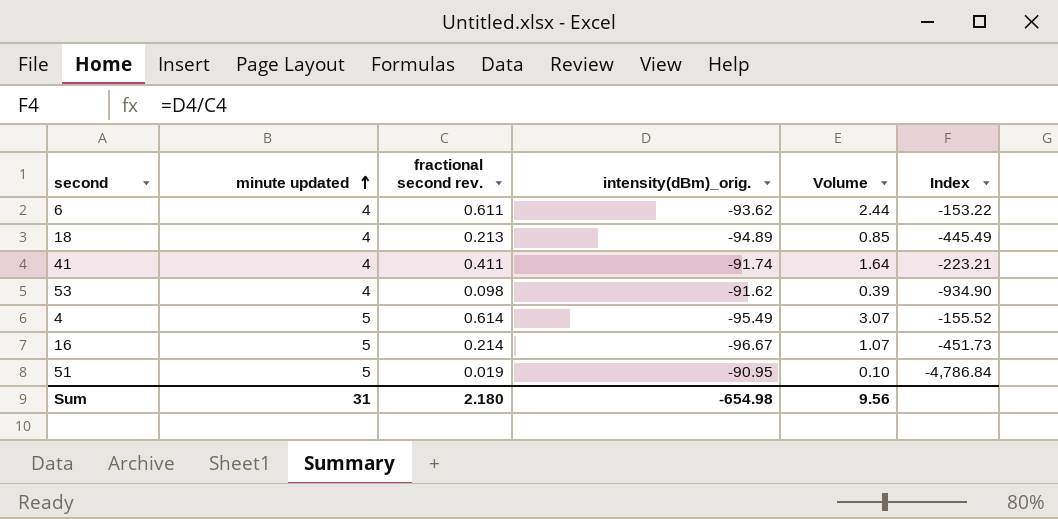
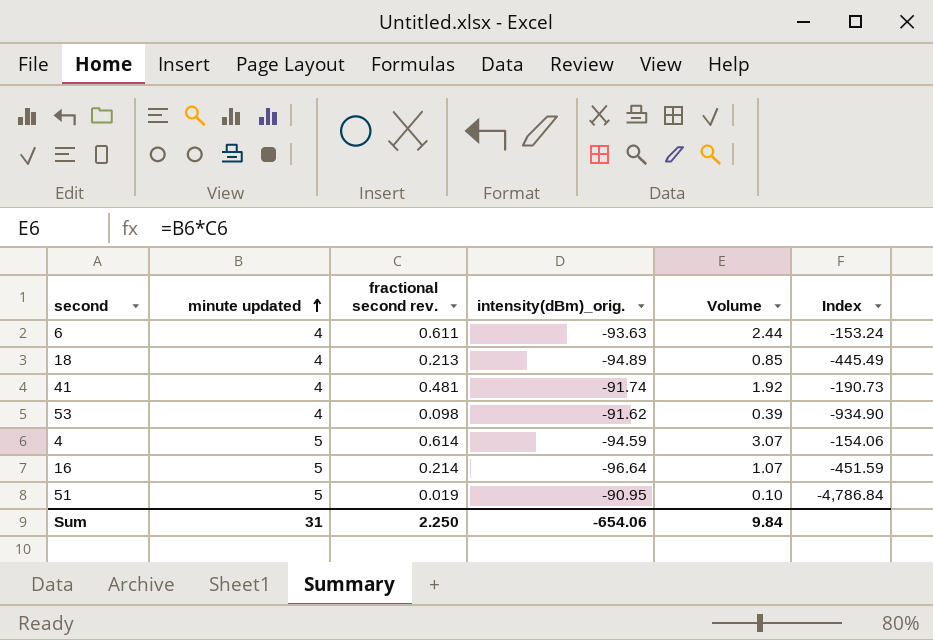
6 | intensity(dBm)_orig.: -93.62 -> -93.63
6 | Index: -153.22 -> -153.24
41 | fractional second rev.: 0.411 -> 0.481
41 | Volume: 1.64 -> 1.92
41 | Index: -223.21 -> -190.73
4 | intensity(dBm)_orig.: -95.49 -> -94.59
4 | Index: -155.52 -> -154.06
16 | intensity(dBm)_orig.: -96.67 -> -96.64
16 | Index: -451.73 -> -451.59
Sum | fractional second rev.: 2.180 -> 2.250
Sum | intensity(dBm)_orig.: -654.98 -> -654.06
Sum | Volume: 9.56 -> 9.84

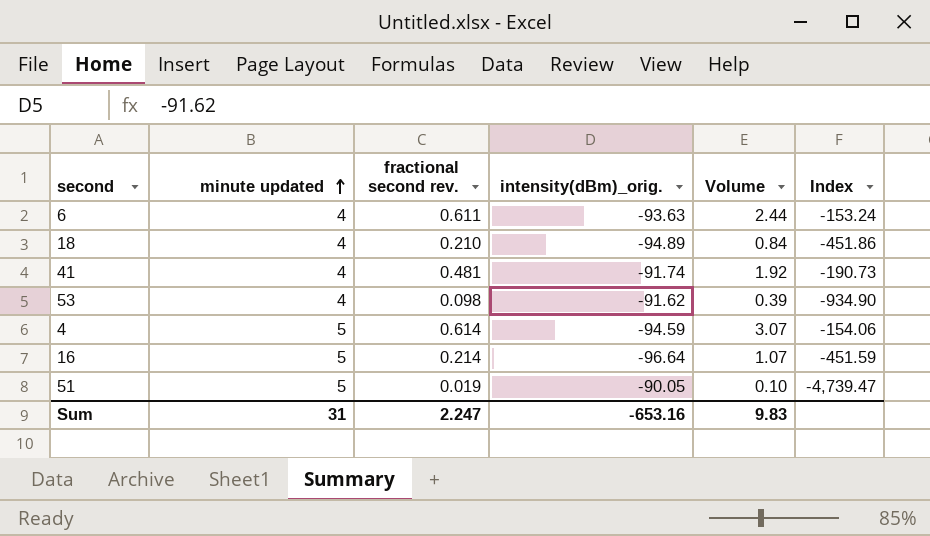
18 | fractional second rev.: 0.213 -> 0.210
18 | Volume: 0.85 -> 0.84
18 | Index: -445.49 -> -451.86
51 | intensity(dBm)_orig.: -90.95 -> -90.05
51 | Index: -4,786.84 -> -4,739.47
Sum | fractional second rev.: 2.250 -> 2.247
Sum | intensity(dBm)_orig.: -654.06 -> -653.16
Sum | Volume: 9.84 -> 9.83

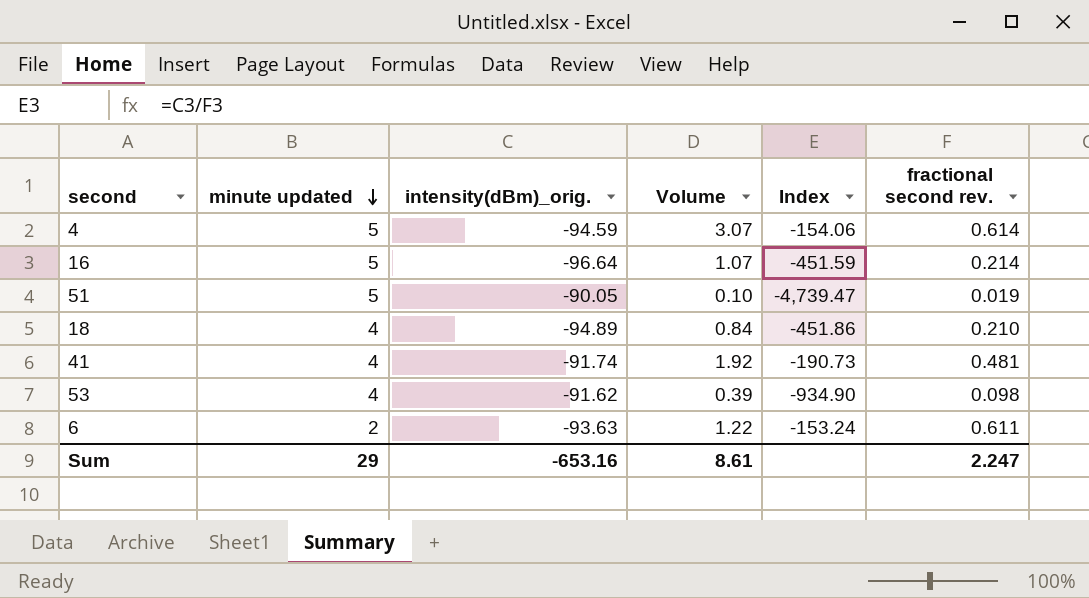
row order: minute updated ascending -> minute updated descending
column fractional second rev. | position: 3 -> 6
6 | minute updated: 4 -> 2
6 | Volume: 2.44 -> 1.22
Sum | minute updated: 31 -> 29
Sum | Volume: 9.83 -> 8.61

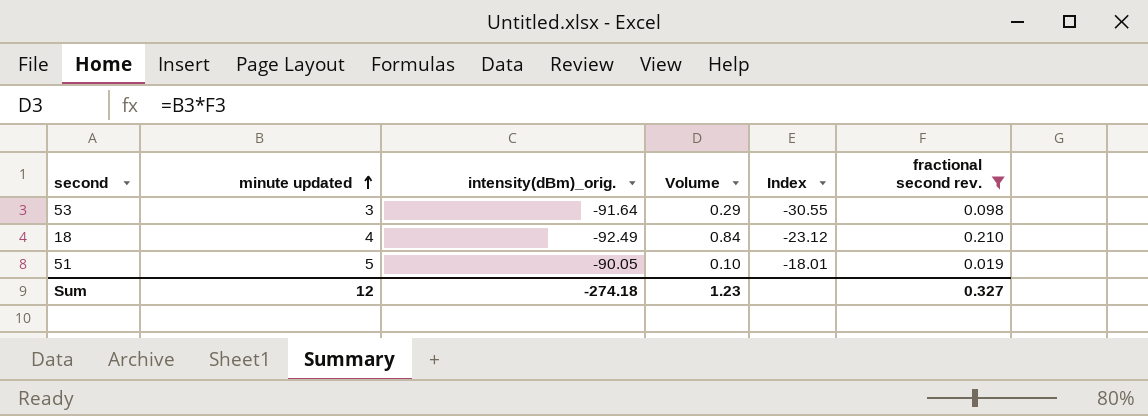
filter: none -> fractional second rev. <= 0.210
row order: minute updated descending -> minute updated ascending
column Index | formula: [intensity(dBm)_orig.] / [fractional second rev.] -> [intensity(dBm)_orig.] / [minute updated]
53 | minute updated: 4 -> 3
53 | intensity(dBm)_orig.: -91.62 -> -91.64
53 | Volume: 0.39 -> 0.29
18 | intensity(dBm)_orig.: -94.89 -> -92.49
Sum | minute updated: 29 -> 12
Sum | intensity(dBm)_orig.: -653.16 -> -274.18
Sum | Volume: 8.61 -> 1.23
Sum | fractional second rev.: 2.247 -> 0.327

